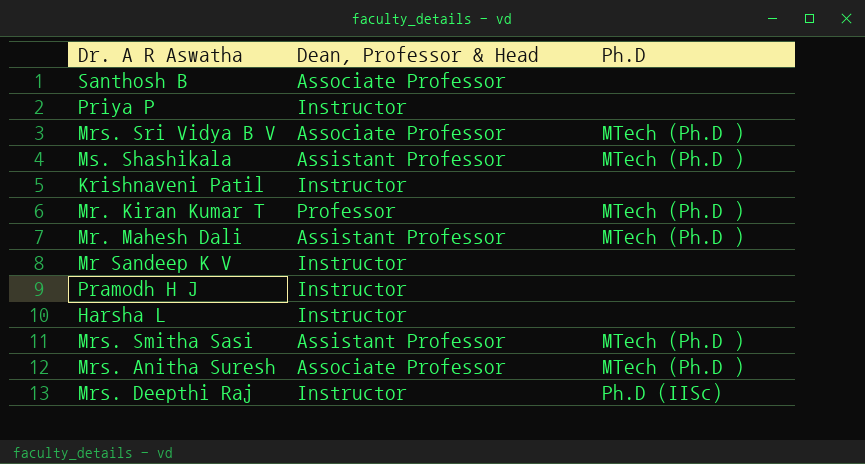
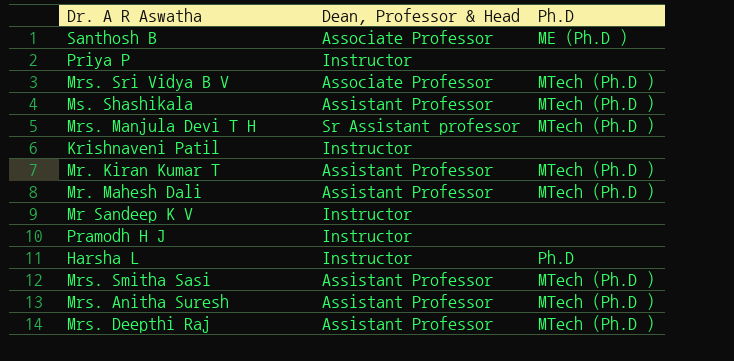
Santhosh B | Ph.D: none -> ME (Ph.D )
row Mrs. Manjula Devi T H: none -> Sr Assistant professor | MTech (Ph.D )
Mr. Kiran Kumar T | Dean, Professor & Head: Professor -> Assistant Professor
Harsha L | Ph.D: none -> Ph.D
Mrs. Anitha Suresh | Dean, Professor & Head: Associate Professor -> Assistant Professor
Mrs. Deepthi Raj | Dean, Professor & Head: Instructor -> Assistant Professor
Mrs. Deepthi Raj | Ph.D: Ph.D (IISc) -> MTech (Ph.D )

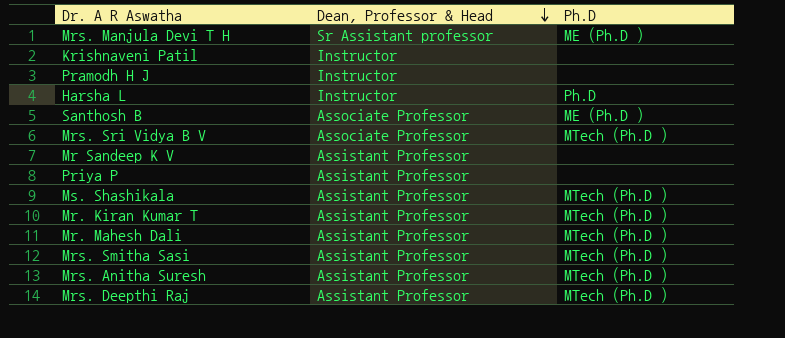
row order: none -> Dean, Professor & Head descending
Mrs. Manjula Devi T H | Ph.D: MTech (Ph.D ) -> ME (Ph.D )
Mr Sandeep K V | Dean, Professor & Head: Instructor -> Assistant Professor
Priya P | Dean, Professor & Head: Instructor -> Assistant Professor

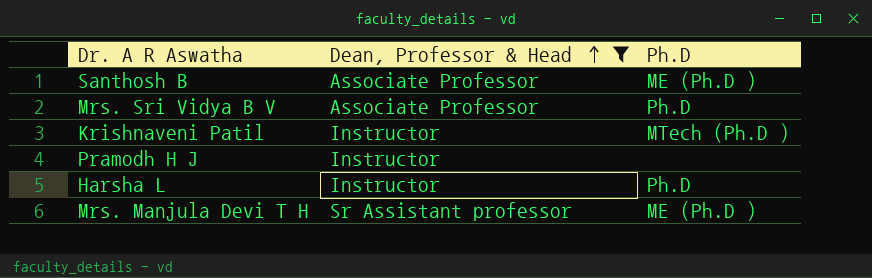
filter: none -> Dean, Professor & Head != Assistant Professor
row order: Dean, Professor & Head descending -> Dean, Professor & Head ascending
Mrs. Sri Vidya B V | Ph.D: MTech (Ph.D ) -> Ph.D
Krishnaveni Patil | Ph.D: none -> MTech (Ph.D )

